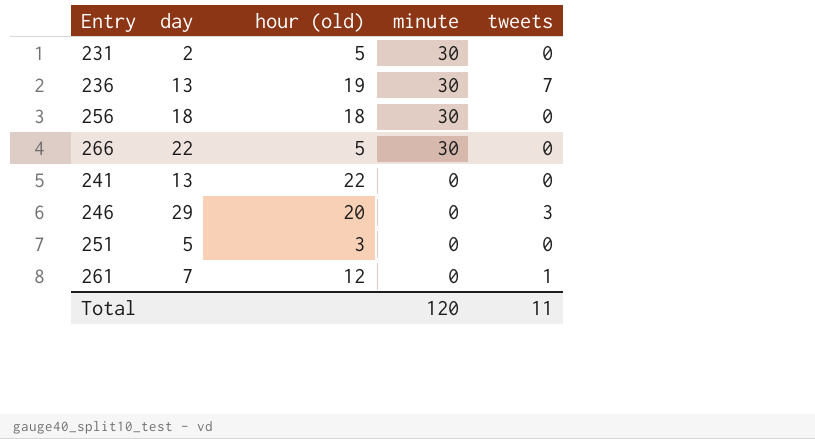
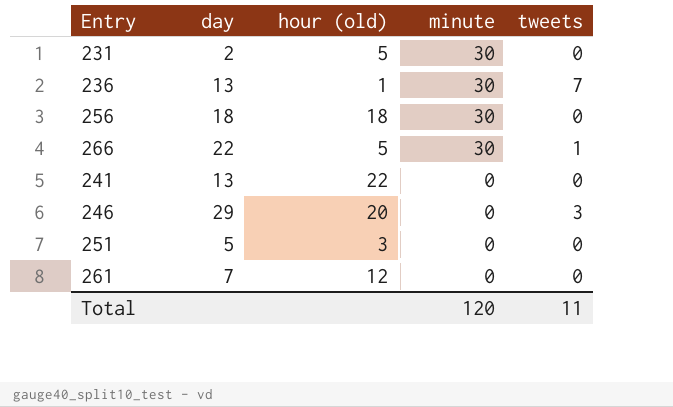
236 | hour (old): 19 -> 1
266 | tweets: 0 -> 1
261 | tweets: 1 -> 0

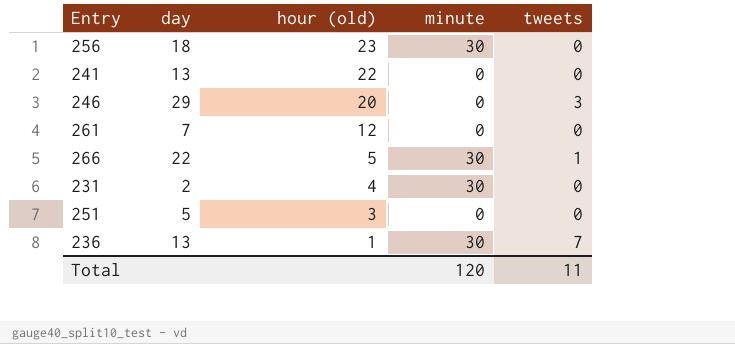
row order: minute descending -> hour (old) descending
256 | hour (old): 18 -> 23
231 | hour (old): 5 -> 4

